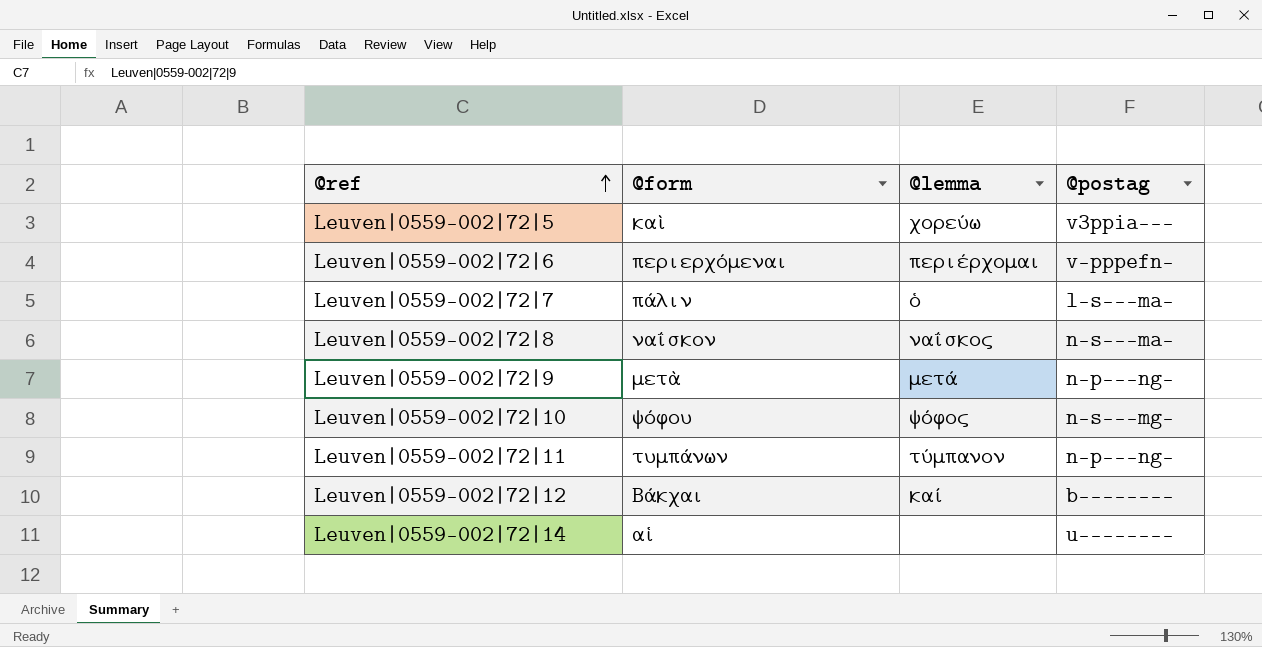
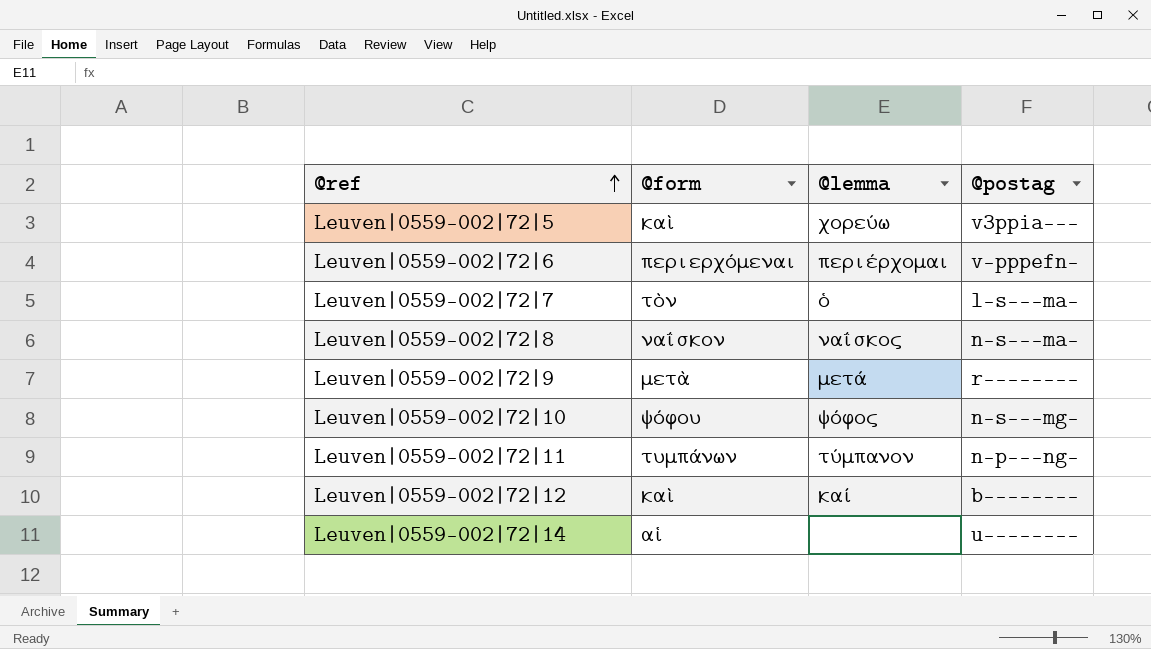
Leuven|0559-002|72|7 | @form: πάλιν -> τὸν
Leuven|0559-002|72|9 | @postag: n-p---ng- -> r--------
Leuven|0559-002|72|12 | @form: Βάκχαι -> καὶ

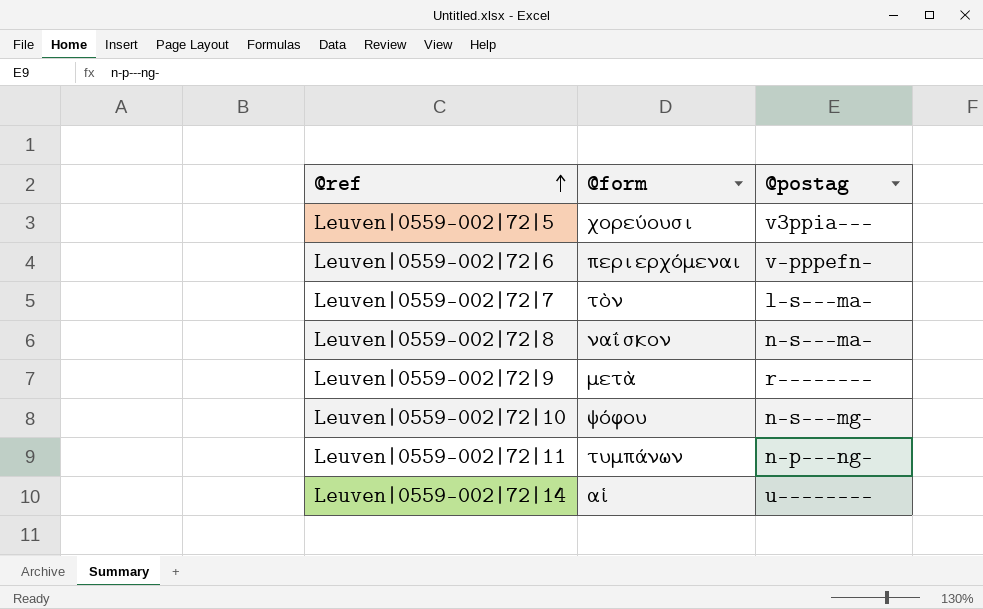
column @lemma | position: 3 -> none
row Leuven|0559-002|72|12: καὶ | καί | b-------- -> none
Leuven|0559-002|72|5 | @form: καὶ -> χορεύουσι

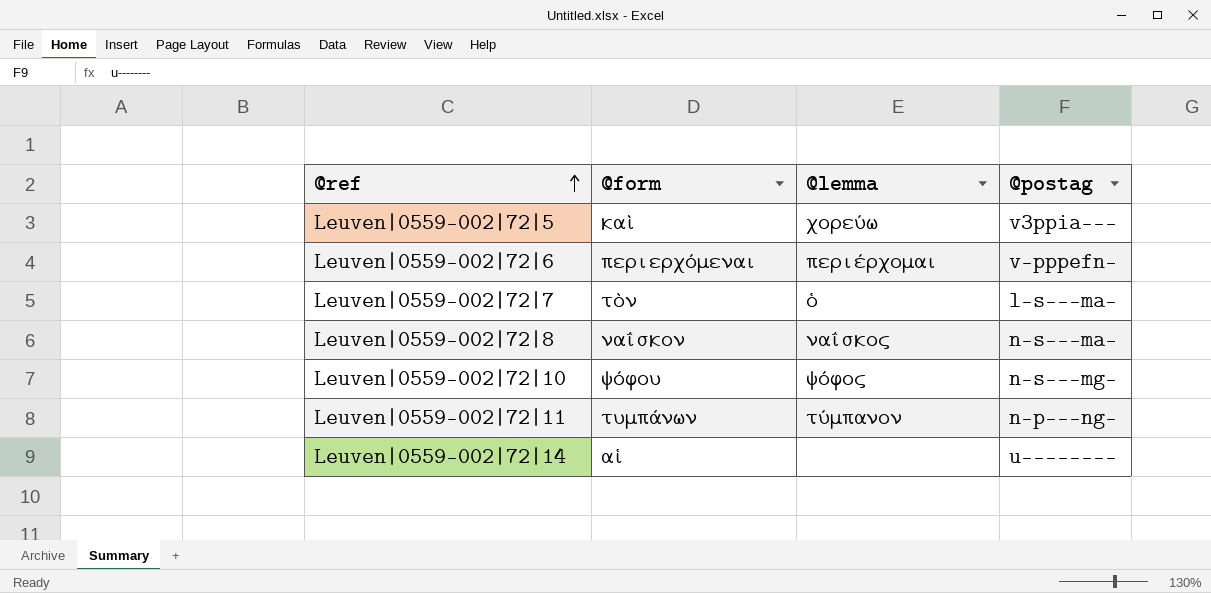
column @lemma | position: none -> 3
row Leuven|0559-002|72|9: μετὰ | r-------- -> none
Leuven|0559-002|72|5 | @form: χορεύουσι -> καὶ

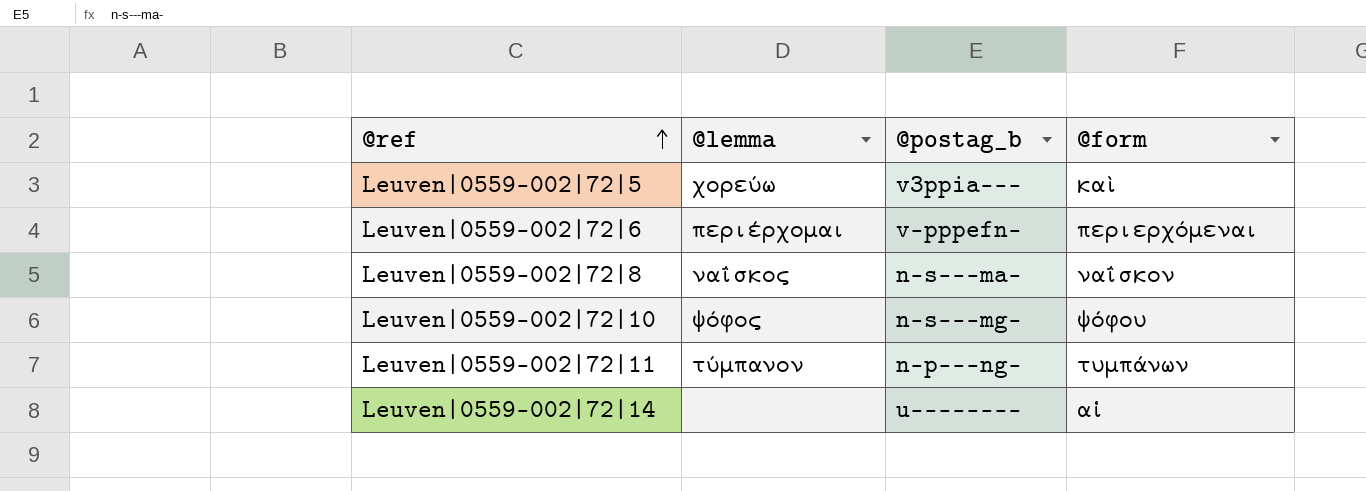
column name: @postag -> @postag_b
column @form | position: 2 -> 4
row Leuven|0559-002|72|7: τὸν | ὁ | l-s---ma- -> none

